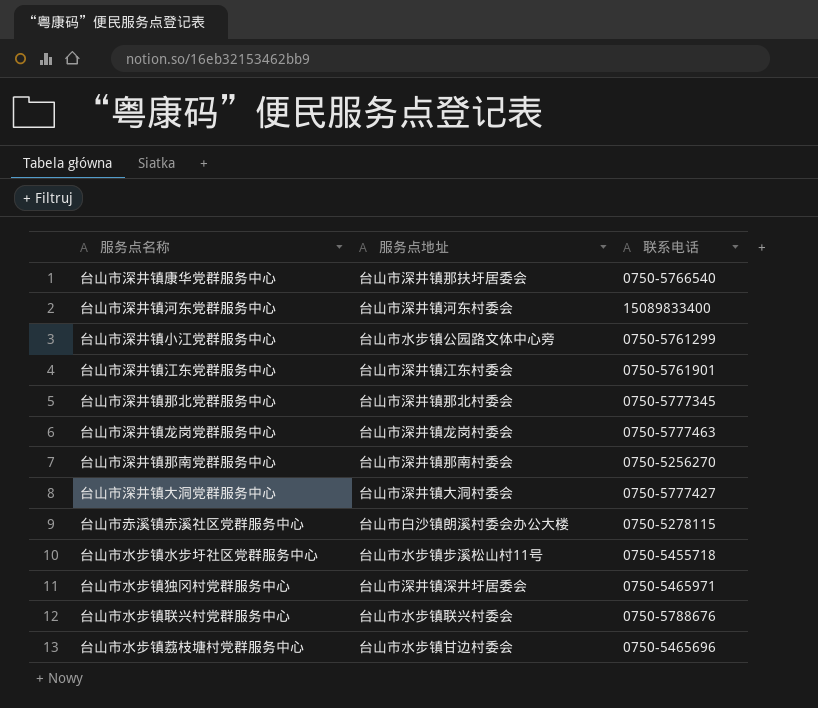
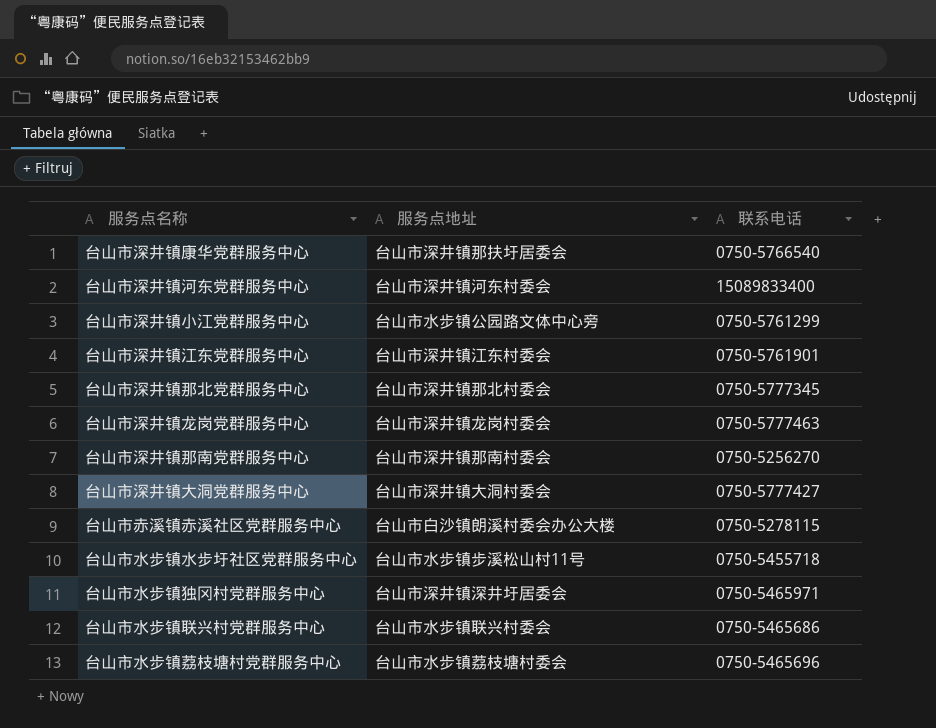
台山市水步镇联兴村党群服务中心 | 联系电话: 0750-5788676 -> 0750-5465686
台山市水步镇荔枝塘村党群服务中心 | 服务点地址: 台山市水步镇甘边村委会 -> 台山市水步镇荔枝塘村委会

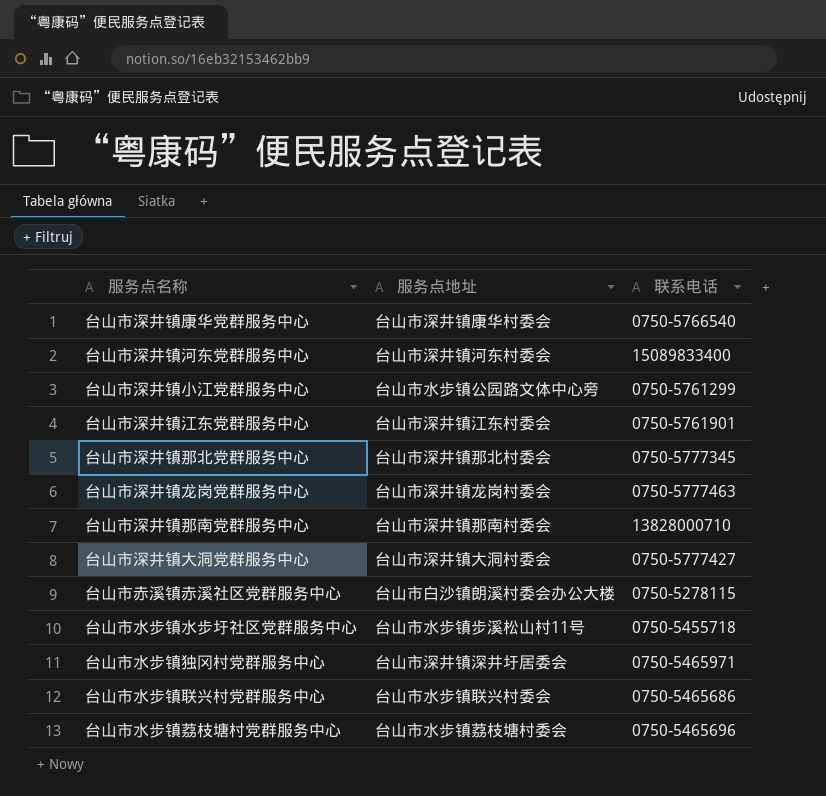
台山市深井镇康华党群服务中心 | 服务点地址: 台山市深井镇那扶圩居委会 -> 台山市深井镇康华村委会
台山市深井镇那南党群服务中心 | 联系电话: 0750-5256270 -> 13828000710

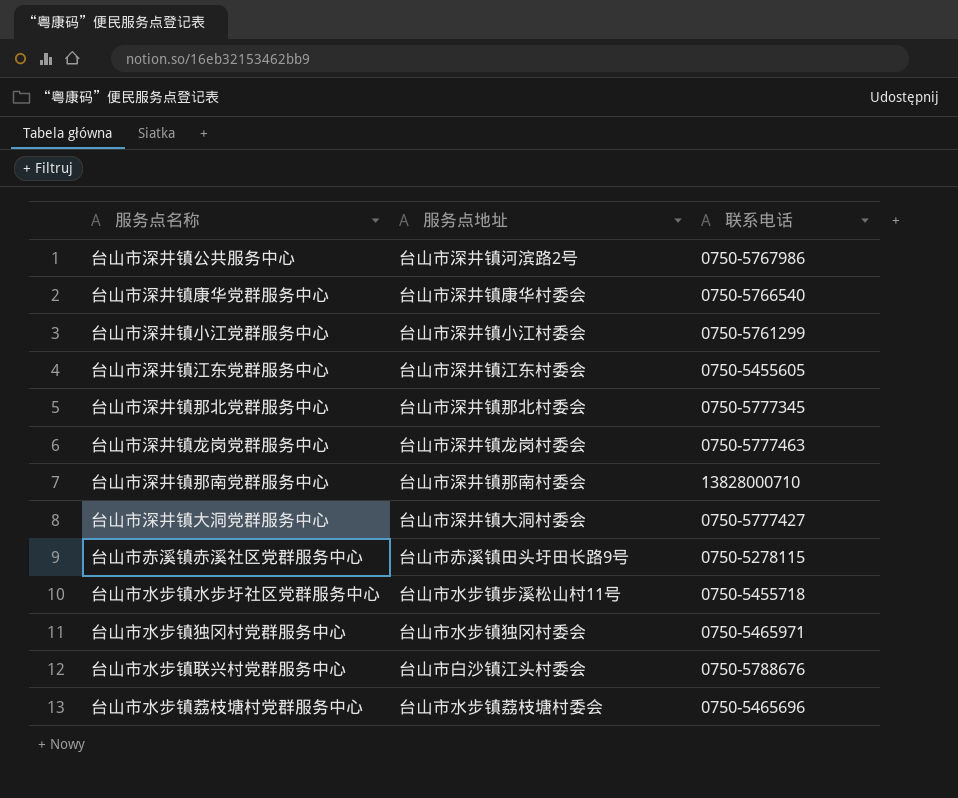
row 台山市深井镇河东党群服务中心: 台山市深井镇河东村委会 | 15089833400 -> none
row 台山市深井镇公共服务中心: none -> 台山市深井镇河滨路2号 | 0750-5767986
台山市深井镇小江党群服务中心 | 服务点地址: 台山市水步镇公园路文体中心旁 -> 台山市深井镇小江村委会
台山市深井镇江东党群服务中心 | 联系电话: 0750-5761901 -> 0750-5455605
台山市赤溪镇赤溪社区党群服务中心 | 服务点地址: 台山市白沙镇朗溪村委会办公大楼 -> 台山市赤溪镇田头圩田长路9号
台山市水步镇独冈村党群服务中心 | 服务点地址: 台山市深井镇深井圩居委会 -> 台山市水步镇独冈村委会
台山市水步镇联兴村党群服务中心 | 服务点地址: 台山市水步镇联兴村委会 -> 台山市白沙镇江头村委会
台山市水步镇联兴村党群服务中心 | 联系电话: 0750-5465686 -> 0750-5788676

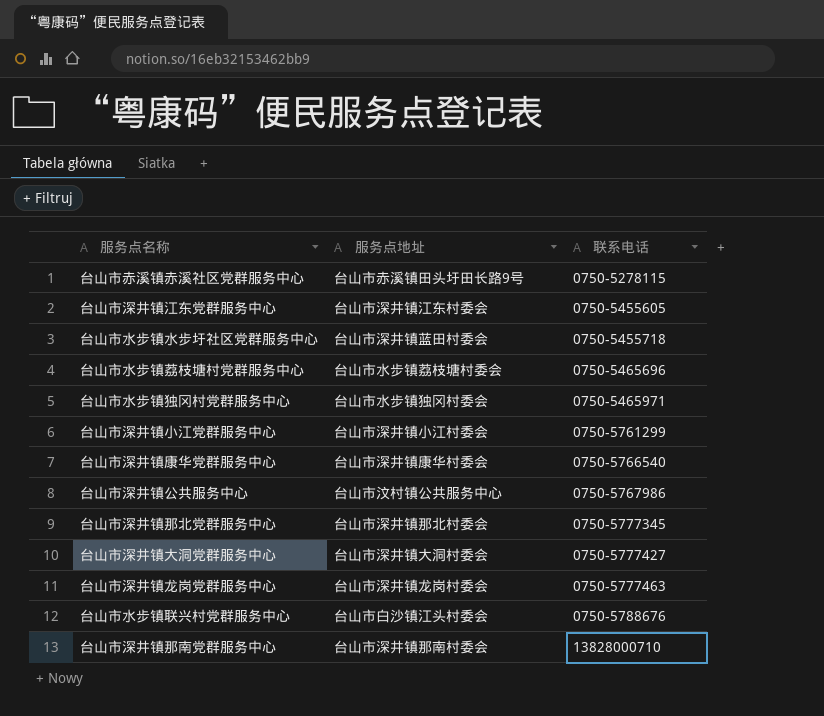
row order: none -> 联系电话 ascending
台山市水步镇水步圩社区党群服务中心 | 服务点地址: 台山市水步镇步溪松山村11号 -> 台山市深井镇蓝田村委会
台山市深井镇公共服务中心 | 服务点地址: 台山市深井镇河滨路2号 -> 台山市汶村镇公共服务中心

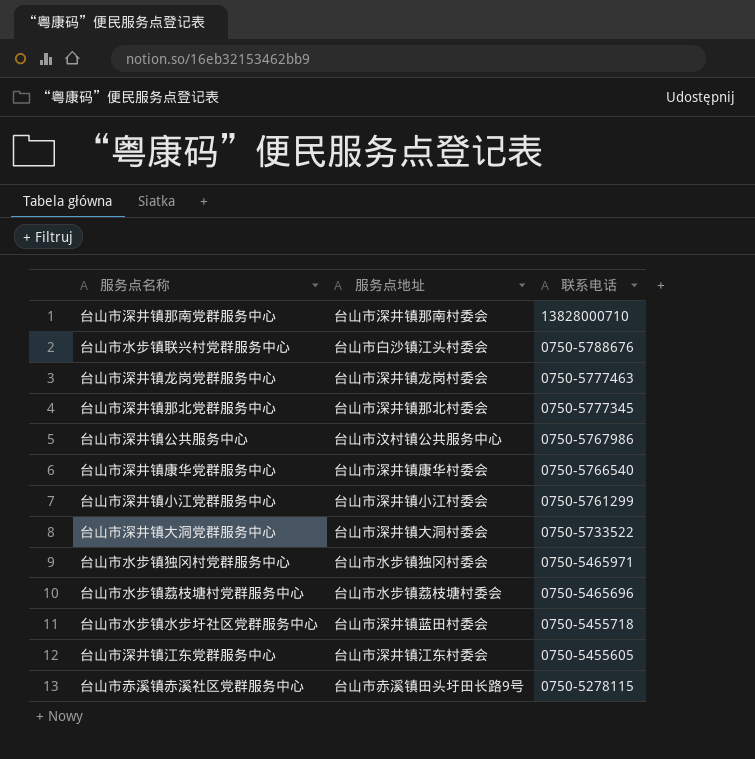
row order: 联系电话 ascending -> 联系电话 descending
台山市深井镇大洞党群服务中心 | 联系电话: 0750-5777427 -> 0750-5733522

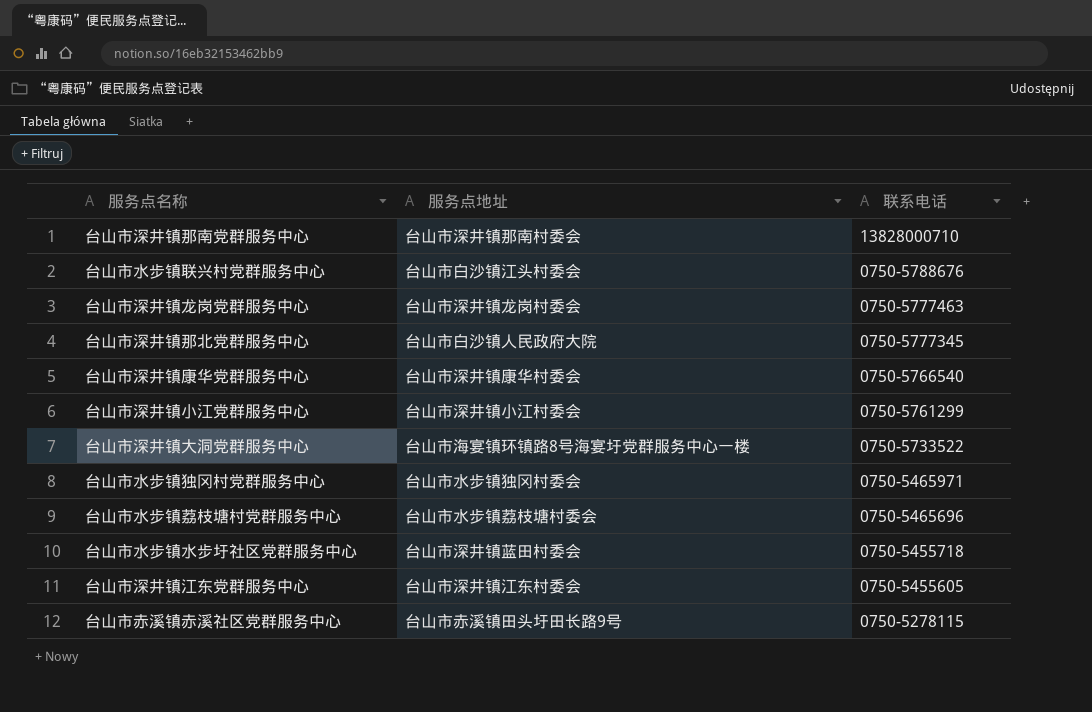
row 台山市深井镇公共服务中心: 台山市汶村镇公共服务中心 | 0750-5767986 -> none
台山市深井镇那北党群服务中心 | 服务点地址: 台山市深井镇那北村委会 -> 台山市白沙镇人民政府大院
台山市深井镇大洞党群服务中心 | 服务点地址: 台山市深井镇大洞村委会 -> 台山市海宴镇环镇路8号海宴圩党群服务中心一楼

